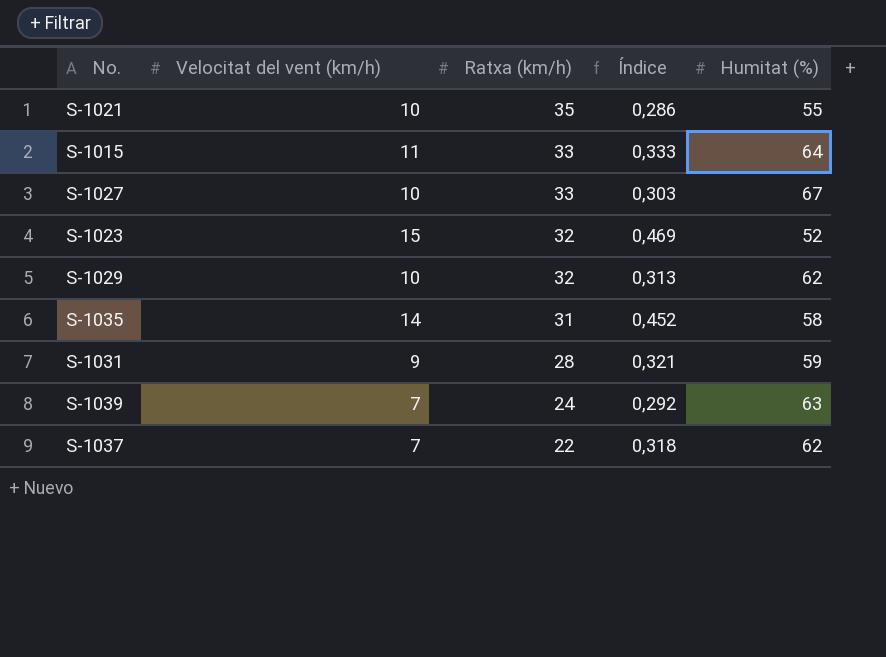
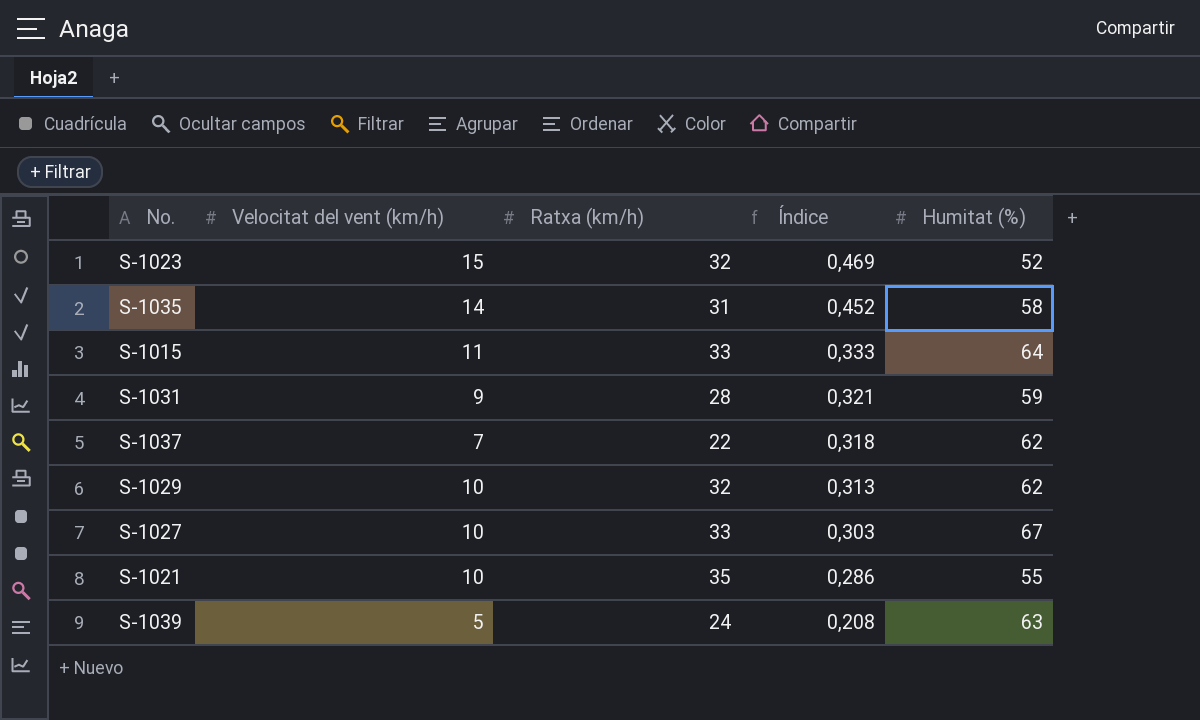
row order: Ratxa (km/h) descending -> Índice descending
S-1039 | Velocitat del vent (km/h): 7 -> 5
S-1039 | Índice: 0,292 -> 0,208

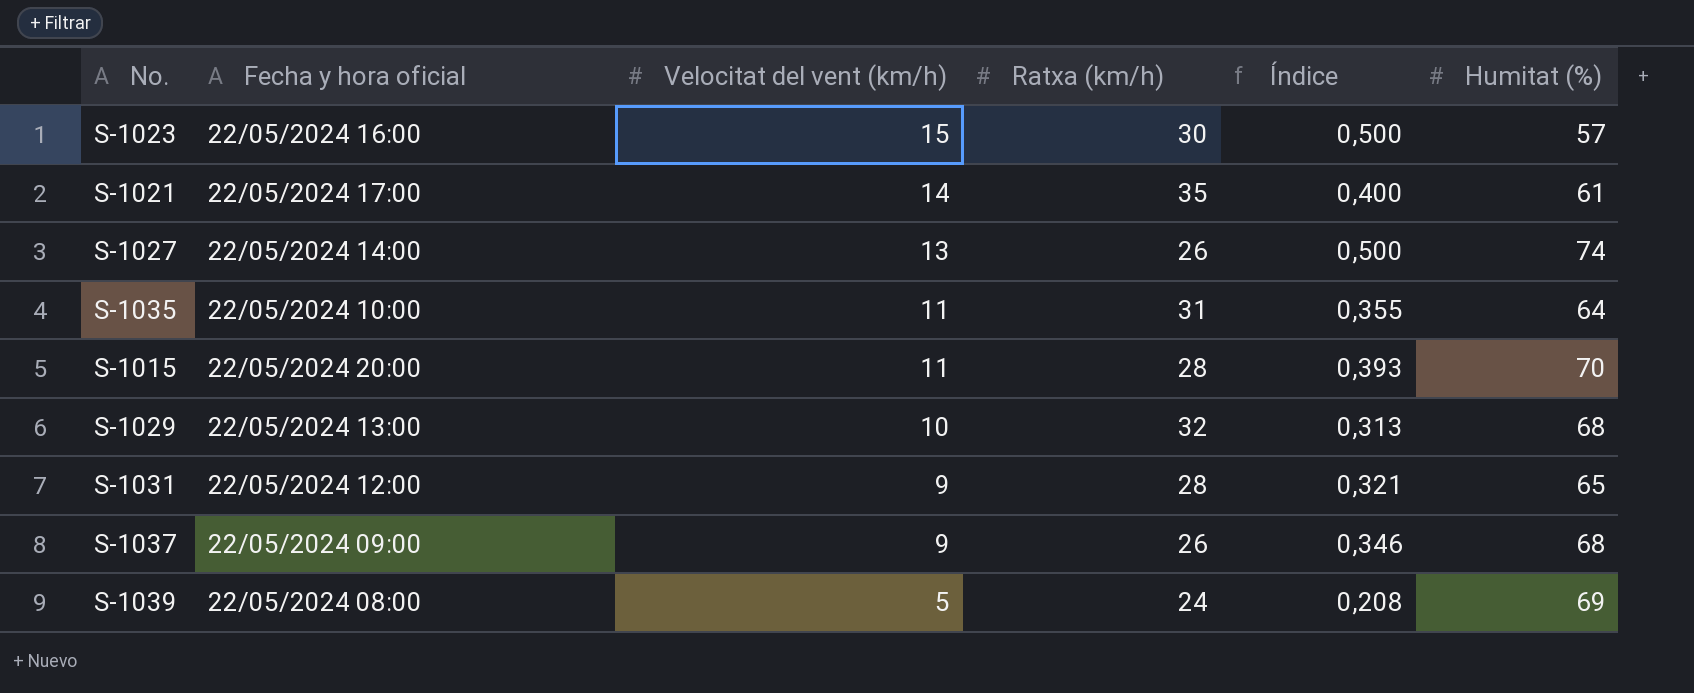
row order: Índice descending -> Velocitat del vent (km/h) descending
column Fecha y hora oficial | position: none -> 2
S-1023 | Ratxa (km/h): 32 -> 30
S-1023 | Índice: 0,469 -> 0,500
S-1023 | Humitat (%): 52 -> 57
S-1021 | Velocitat del vent (km/h): 10 -> 14
S-1021 | Índice: 0,286 -> 0,400
S-1021 | Humitat (%): 55 -> 61
S-1027 | Velocitat del vent (km/h): 10 -> 13
S-1027 | Ratxa (km/h): 33 -> 26
S-1027 | Índice: 0,303 -> 0,500
S-1027 | Humitat (%): 67 -> 74
S-1035 | Velocitat del vent (km/h): 14 -> 11
S-1035 | Índice: 0,452 -> 0,355
S-1035 | Humitat (%): 58 -> 64
S-1015 | Ratxa (km/h): 33 -> 28
S-1015 | Índice: 0,333 -> 0,393
S-1015 | Humitat (%): 64 -> 70
S-1029 | Humitat (%): 62 -> 68
S-1031 | Humitat (%): 59 -> 65
S-1037 | Velocitat del vent (km/h): 7 -> 9
S-1037 | Ratxa (km/h): 22 -> 26
S-1037 | Índice: 0,318 -> 0,346
S-1037 | Humitat (%): 62 -> 68
S-1039 | Humitat (%): 63 -> 69

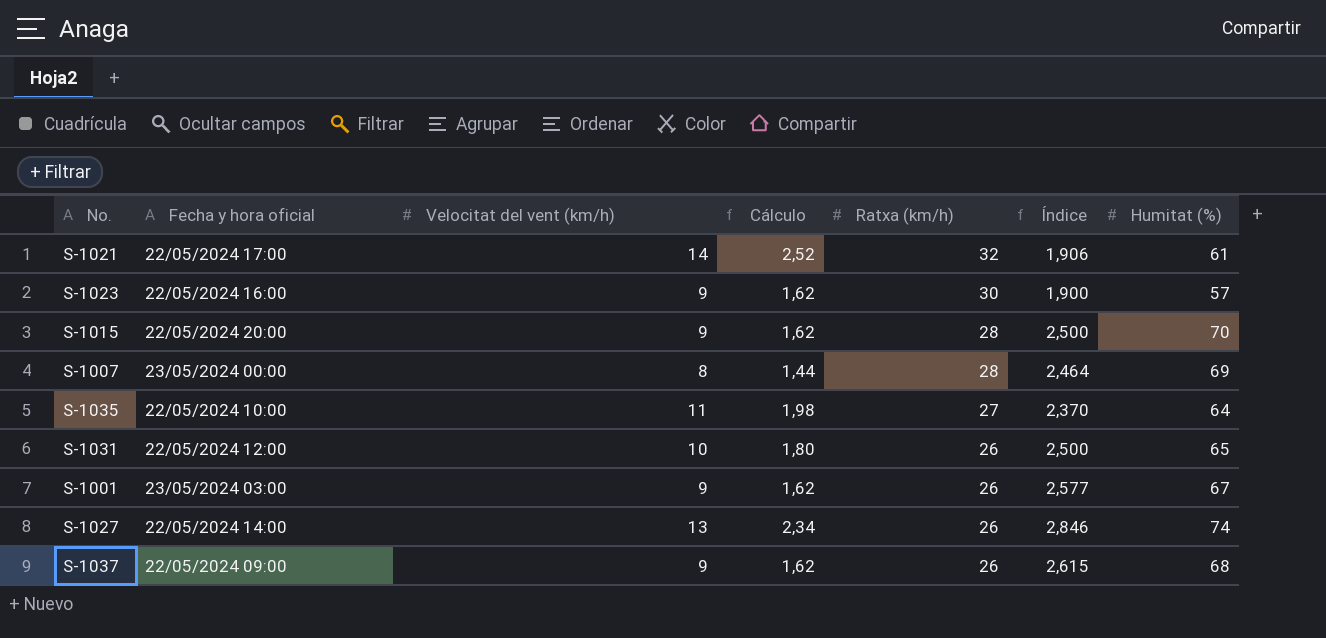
row order: Velocitat del vent (km/h) descending -> Ratxa (km/h) descending
column Cálculo | formula: none -> [Velocitat del vent (km/h)] * 0,18
column Índice | formula: [Velocitat del vent (km/h)] / [Ratxa (km/h)] -> [Humitat (%)] / [Ratxa (km/h)]
row S-1029: 22/05/2024 13:00 | 10 | 32 | 0,313 | 68 -> none
row S-1039: 22/05/2024 08:00 | 5 | 24 | 0,208 | 69 -> none
S-1021 | Ratxa (km/h): 35 -> 32
S-1023 | Velocitat del vent (km/h): 15 -> 9
S-1015 | Velocitat del vent (km/h): 11 -> 9
row S-1007: none -> 23/05/2024 00:00 | 8 | 1,44 | 28 | 2,464 | 69
S-1035 | Ratxa (km/h): 31 -> 27
S-1031 | Velocitat del vent (km/h): 9 -> 10
S-1031 | Ratxa (km/h): 28 -> 26
row S-1001: none -> 23/05/2024 03:00 | 9 | 1,62 | 26 | 2,577 | 67

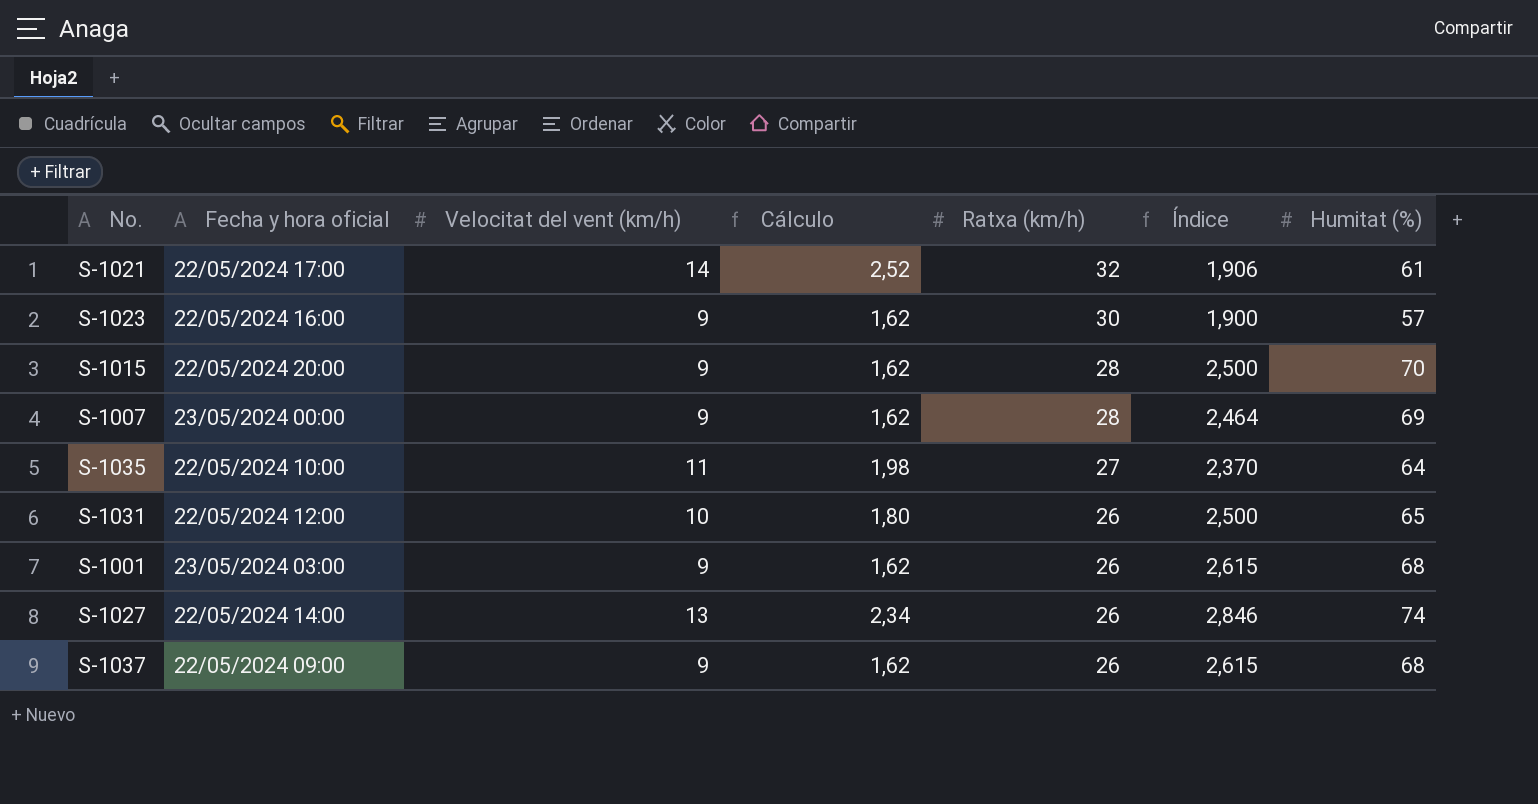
S-1007 | Velocitat del vent (km/h): 8 -> 9
S-1007 | Cálculo: 1,44 -> 1,62
S-1001 | Índice: 2,577 -> 2,615
S-1001 | Humitat (%): 67 -> 68

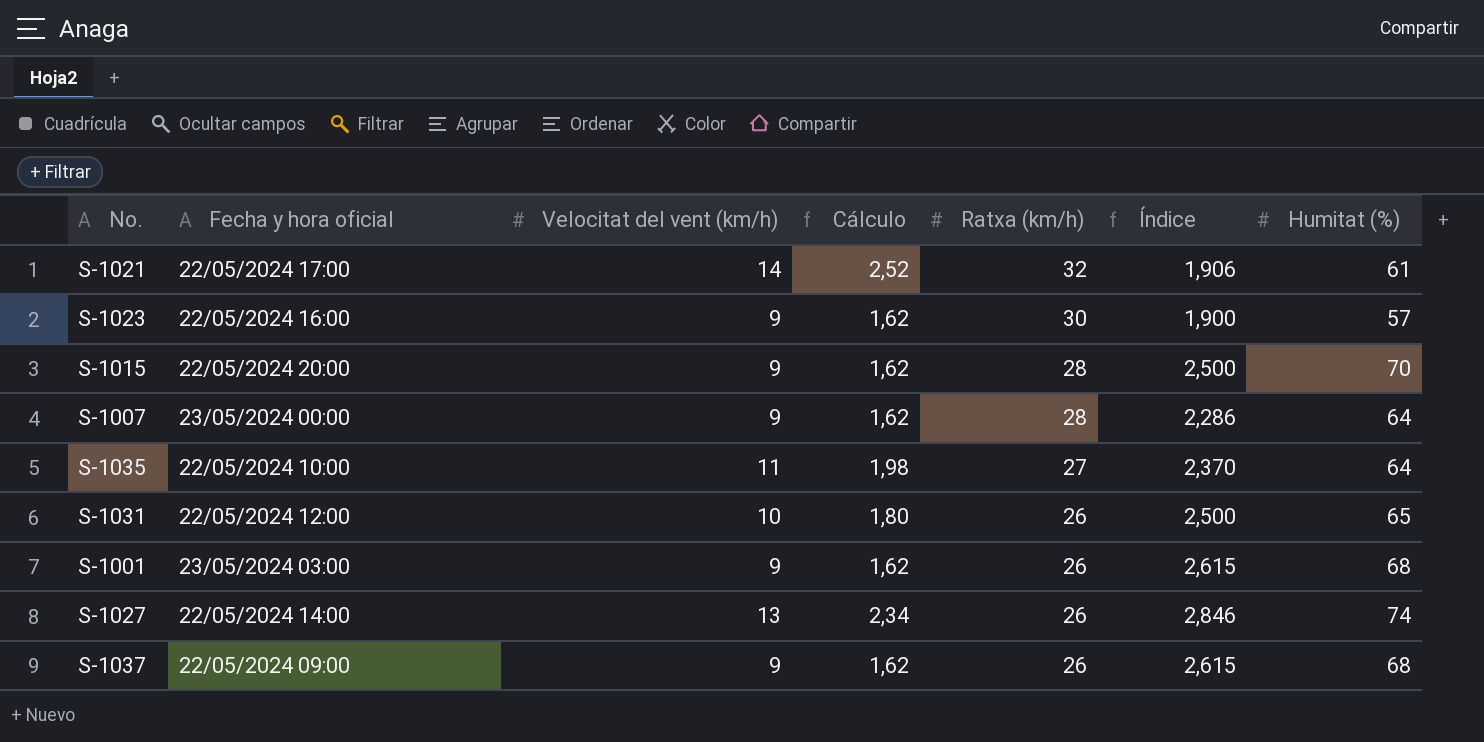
S-1007 | Índice: 2,464 -> 2,286
S-1007 | Humitat (%): 69 -> 64

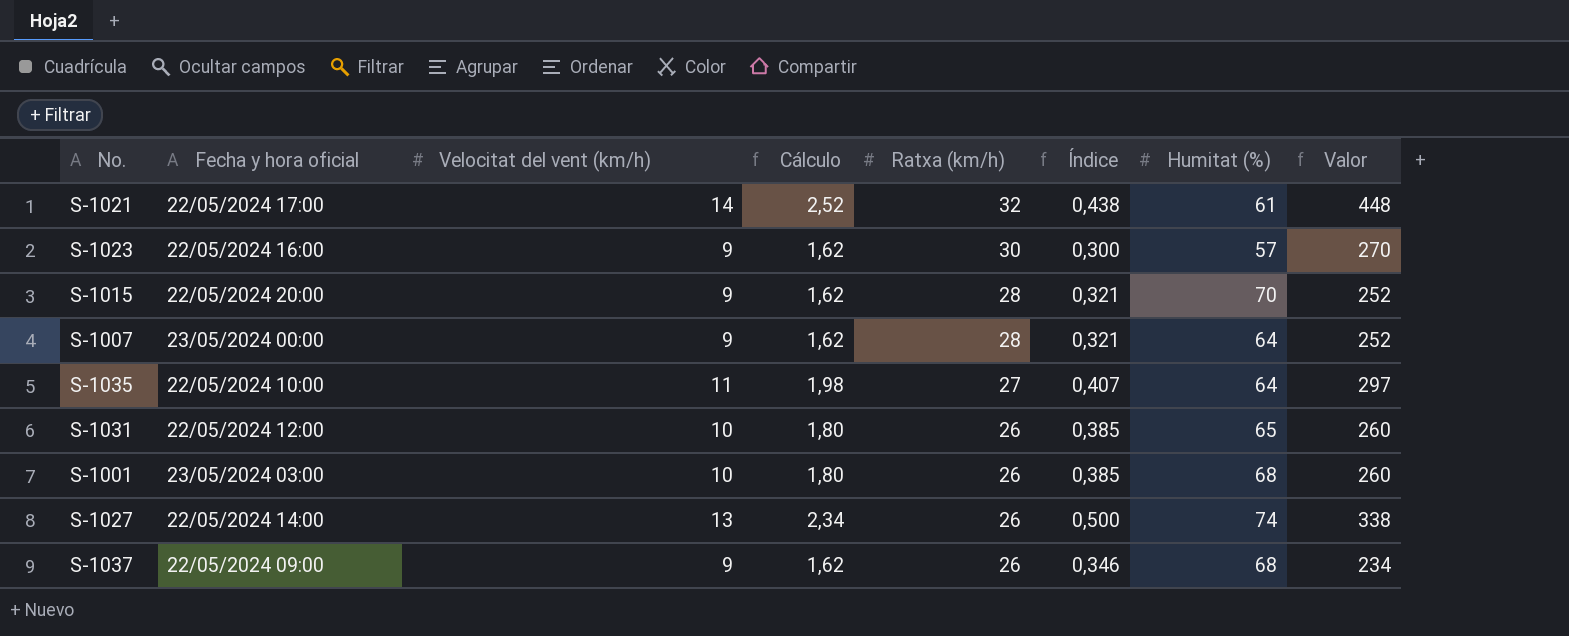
column Índice | formula: [Humitat (%)] / [Ratxa (km/h)] -> [Velocitat del vent (km/h)] / [Ratxa (km/h)]
column Valor | formula: none -> [Velocitat del vent (km/h)] * [Ratxa (km/h)]
S-1001 | Velocitat del vent (km/h): 9 -> 10
S-1001 | Cálculo: 1,62 -> 1,80

